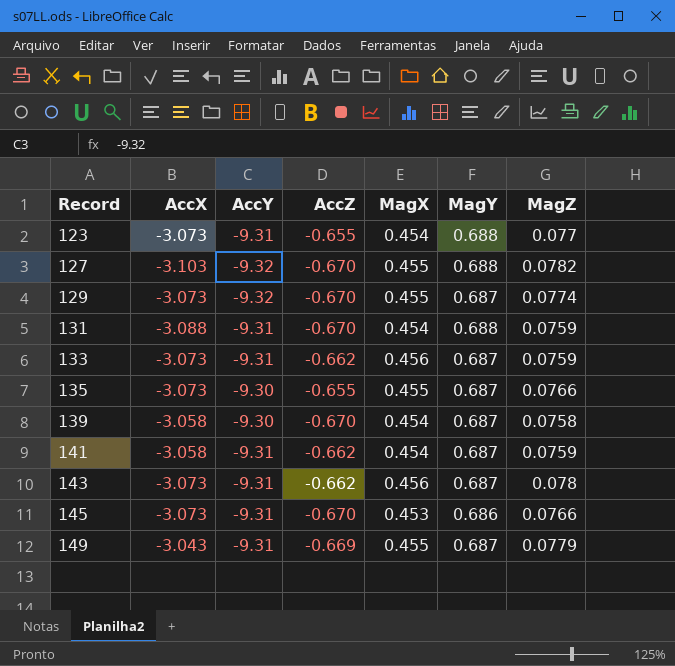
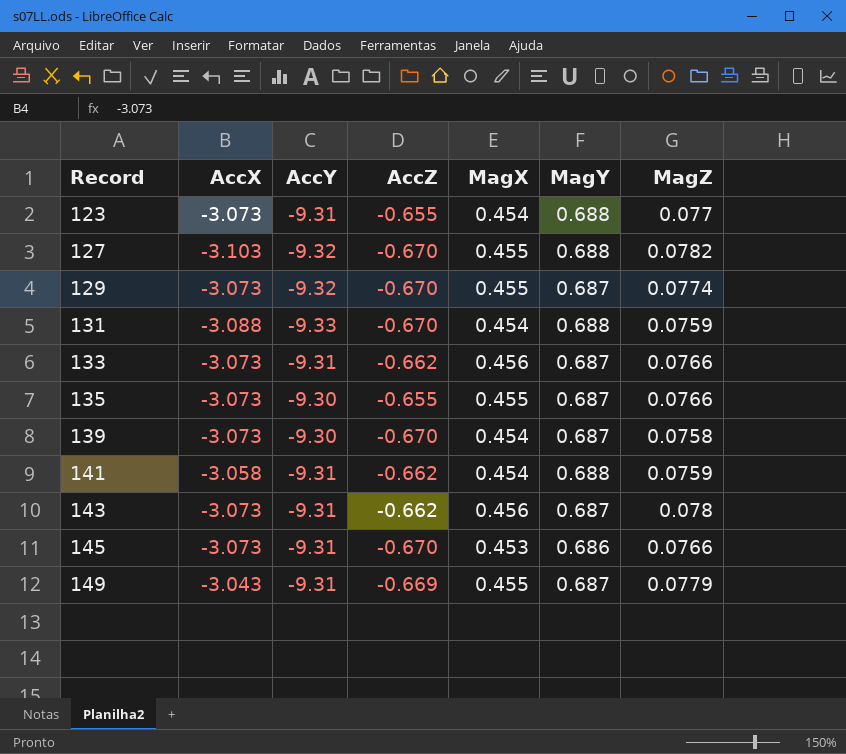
131 | AccY: -9.31 -> -9.33
133 | MagZ: 0.0759 -> 0.0766
139 | AccX: -3.058 -> -3.073
141 | MagY: 0.687 -> 0.688

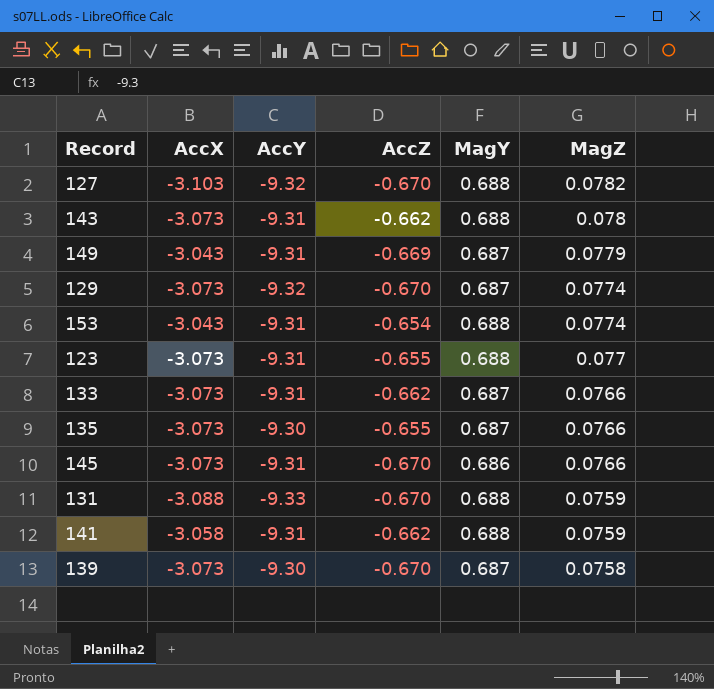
row order: Record ascending -> MagZ descending
column MagX | position: 5 -> none
143 | MagY: 0.687 -> 0.688
row 153: none -> -3.043 | -9.31 | -0.654 | 0.688 | 0.0774

